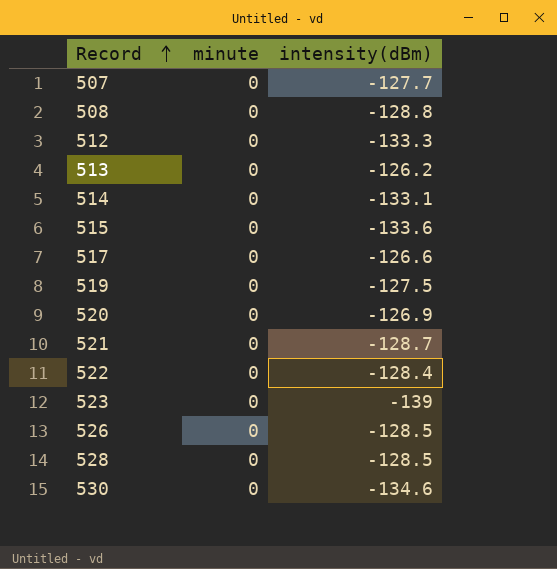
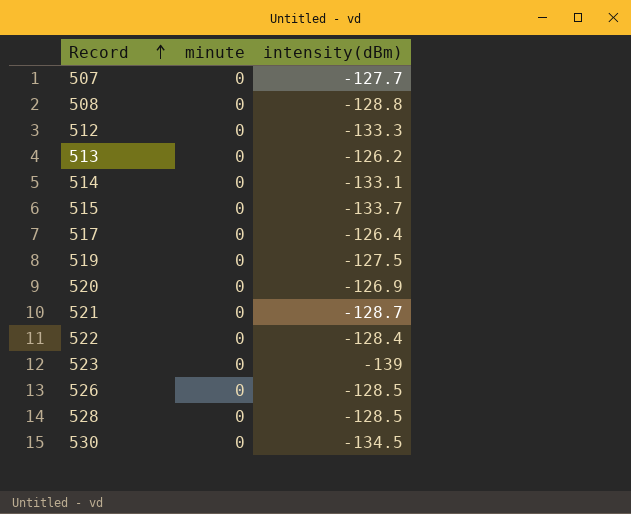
515 | intensity(dBm): -133.6 -> -133.7
517 | intensity(dBm): -126.6 -> -126.4
530 | intensity(dBm): -134.6 -> -134.5

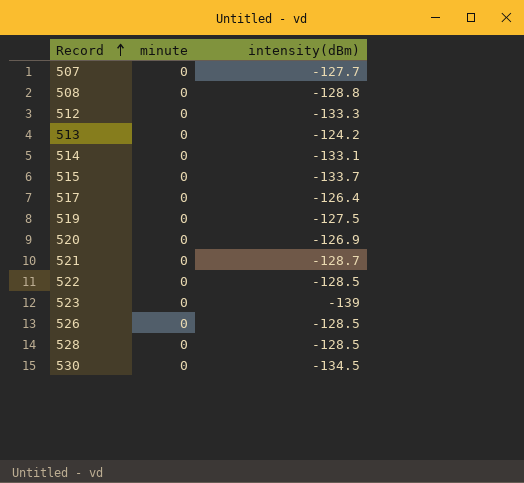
513 | intensity(dBm): -126.2 -> -124.2
522 | intensity(dBm): -128.4 -> -128.5

